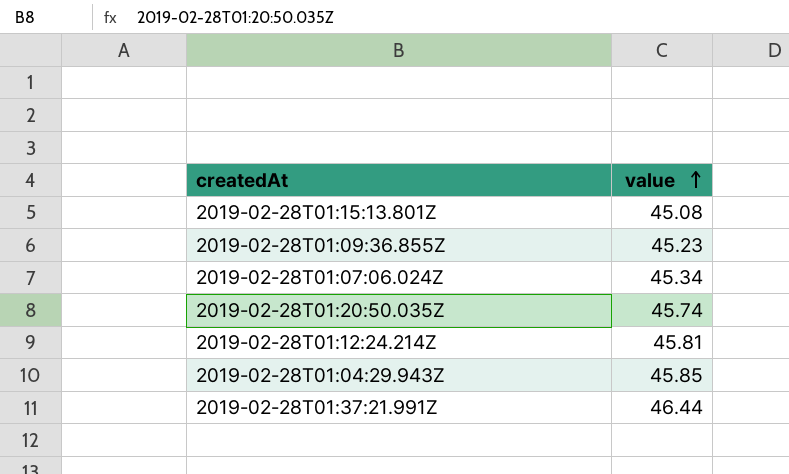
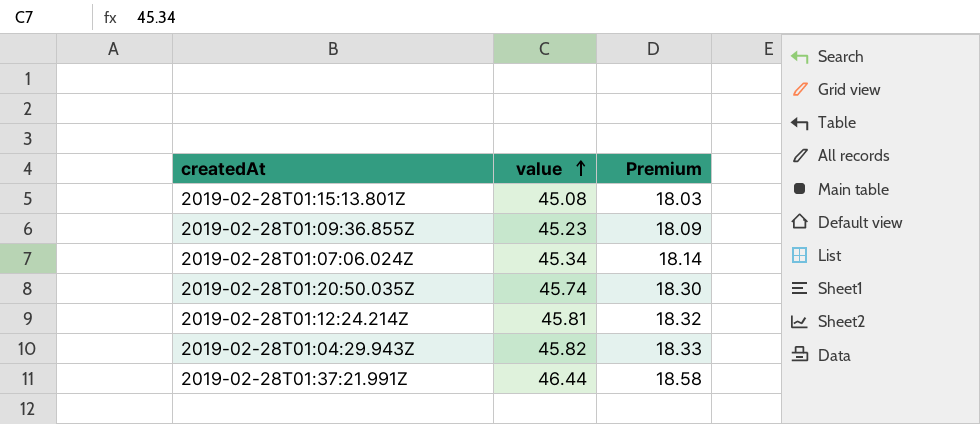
column Premium | formula: none -> [value] * 0.4
2019-02-28T01:04:29.943Z | value: 45.85 -> 45.82

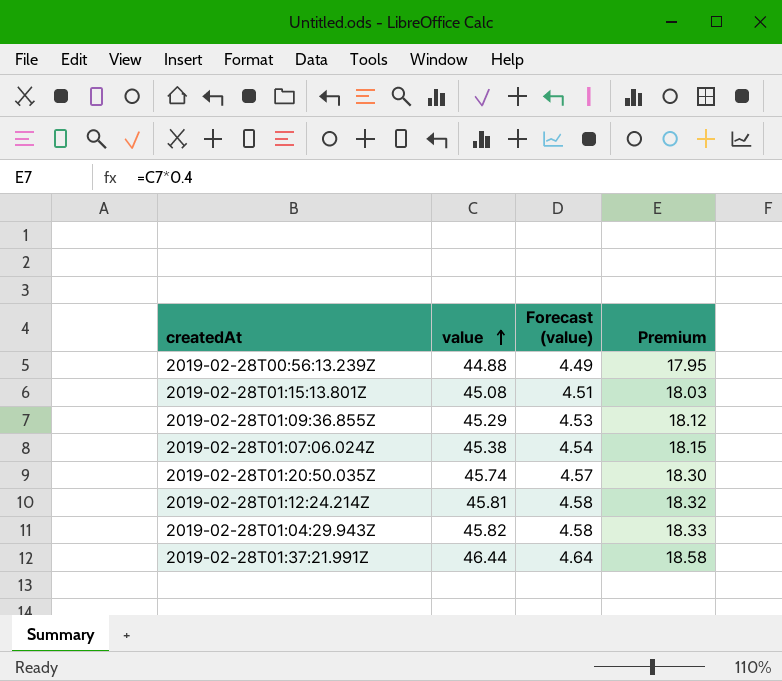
column Forecast (value) | formula: none -> [value] * 0.1
row 2019-02-28T00:56:13.239Z: none -> 44.88 | 4.49 | 17.95
2019-02-28T01:09:36.855Z | value: 45.23 -> 45.29
2019-02-28T01:09:36.855Z | Premium: 18.09 -> 18.12
2019-02-28T01:07:06.024Z | value: 45.34 -> 45.38
2019-02-28T01:07:06.024Z | Premium: 18.14 -> 18.15

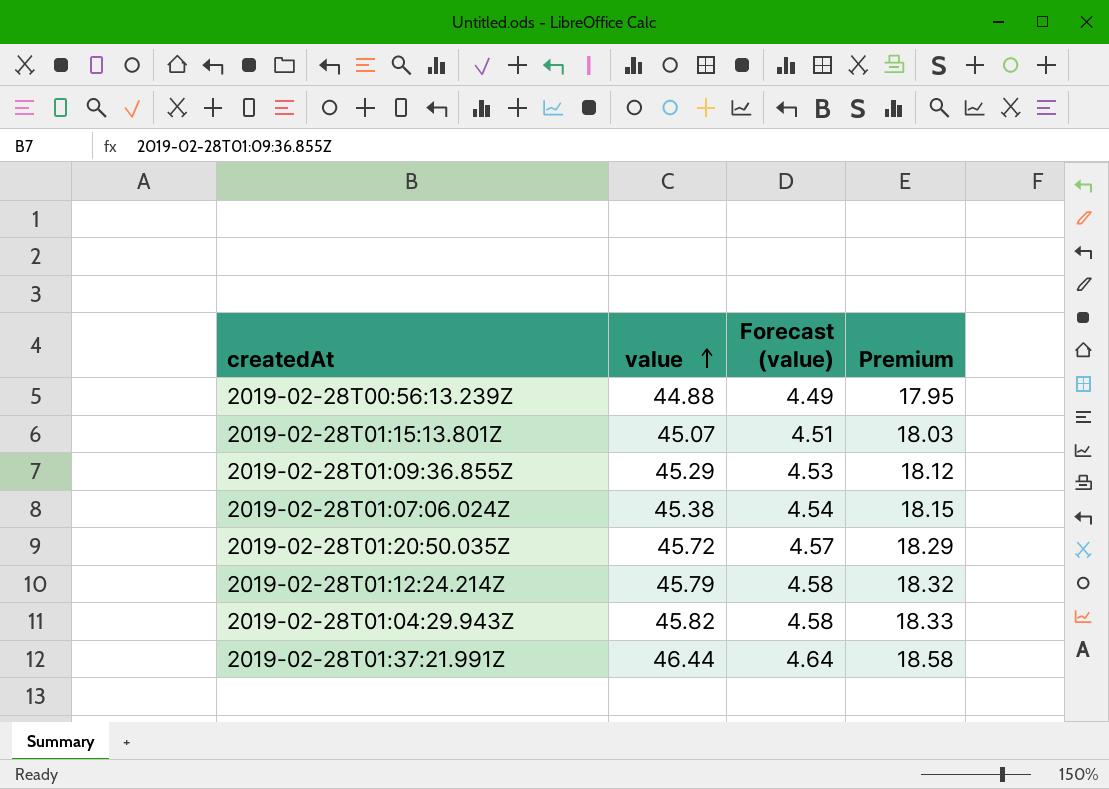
2019-02-28T01:15:13.801Z | value: 45.08 -> 45.07
2019-02-28T01:20:50.035Z | value: 45.74 -> 45.72
2019-02-28T01:20:50.035Z | Premium: 18.30 -> 18.29
2019-02-28T01:12:24.214Z | value: 45.81 -> 45.79

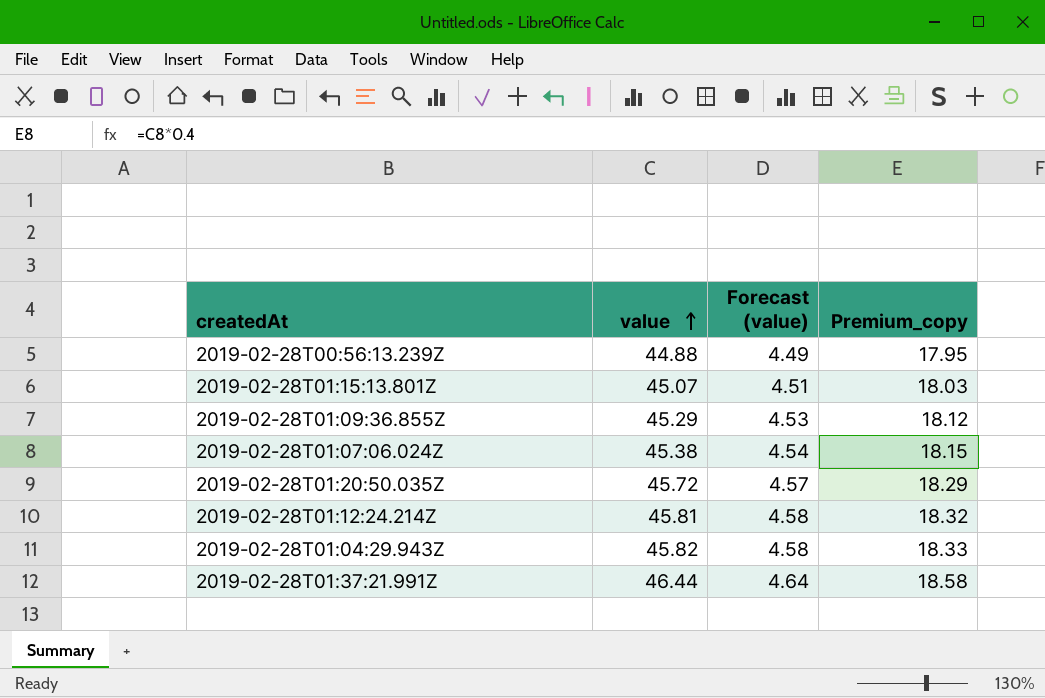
column name: Premium -> Premium_copy
2019-02-28T01:12:24.214Z | value: 45.79 -> 45.81

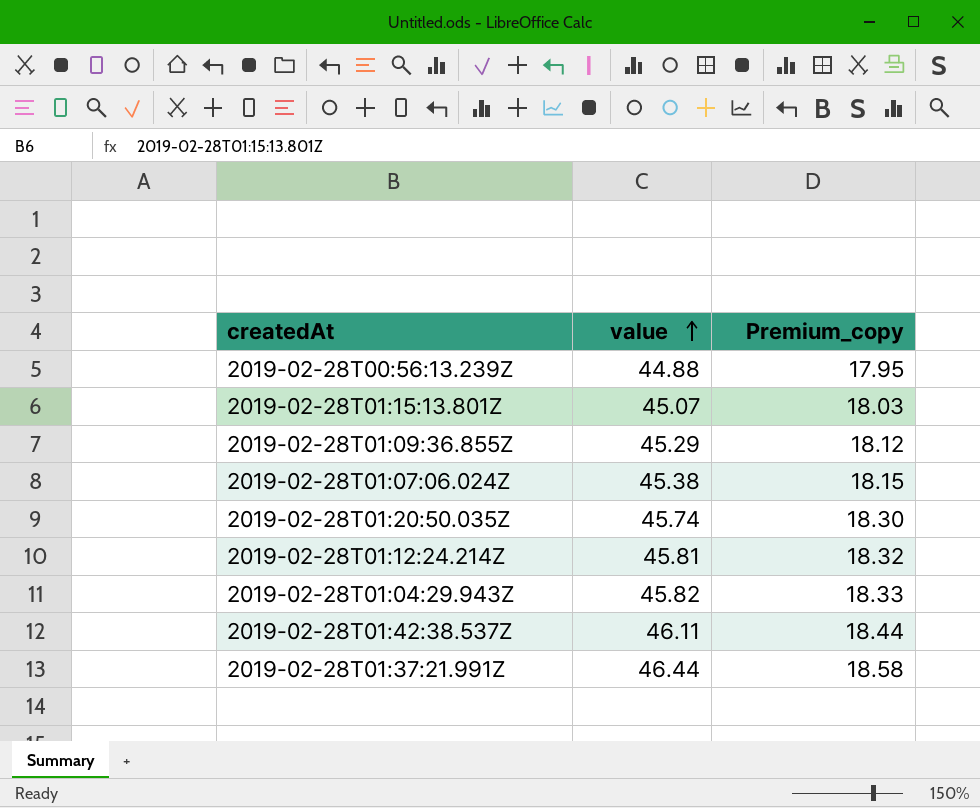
column Forecast (value) | formula: [value] * 0.1 -> none
2019-02-28T01:20:50.035Z | value: 45.72 -> 45.74
2019-02-28T01:20:50.035Z | Premium_copy: 18.29 -> 18.30
row 2019-02-28T01:42:38.537Z: none -> 46.11 | 18.44

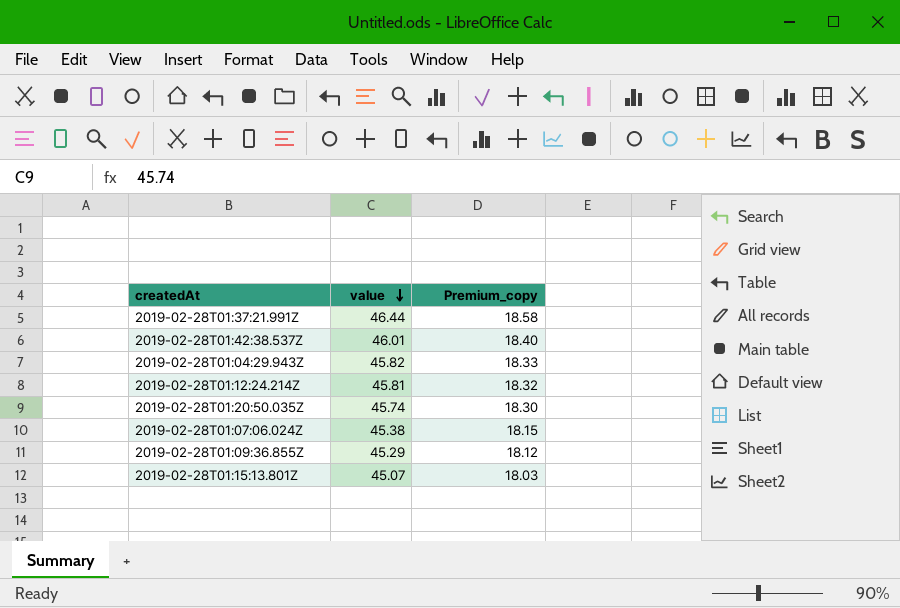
row order: value ascending -> value descending
row 2019-02-28T00:56:13.239Z: 44.88 | 17.95 -> none
2019-02-28T01:42:38.537Z | value: 46.11 -> 46.01
2019-02-28T01:42:38.537Z | Premium_copy: 18.44 -> 18.40

